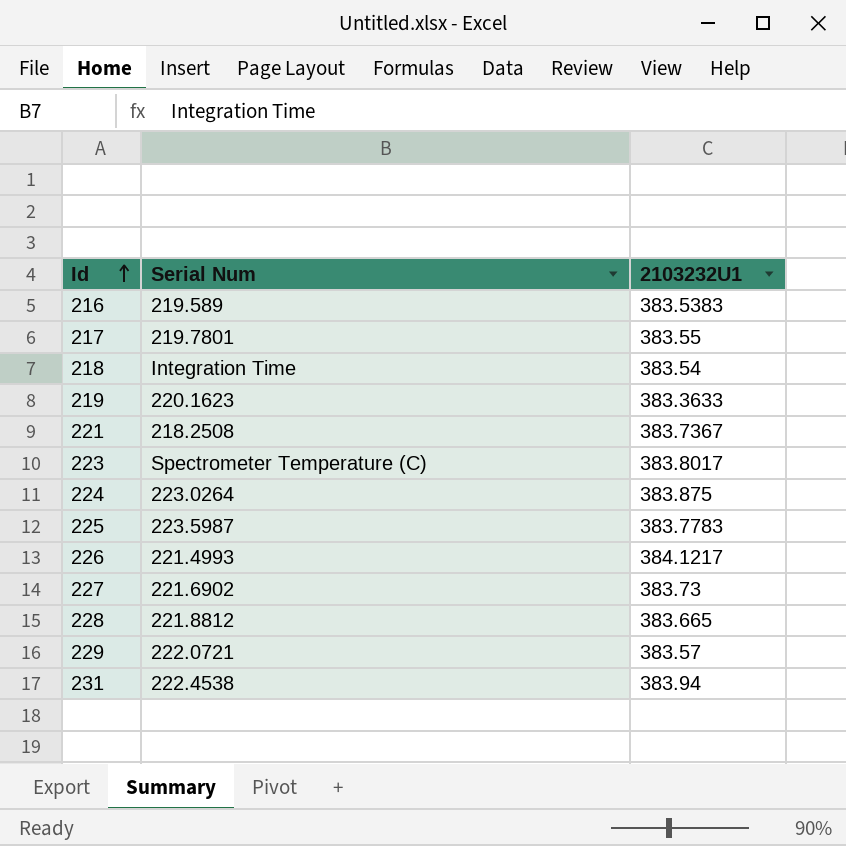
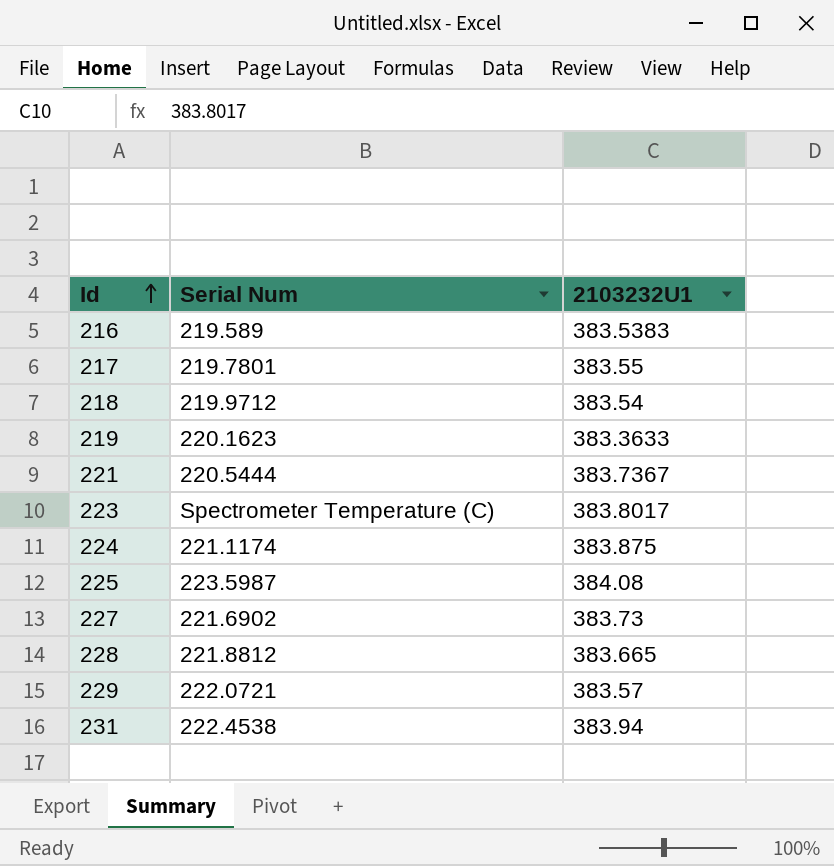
row 226: 221.4993 | 384.1217 -> none
218 | Serial Num: Integration Time -> 219.9712
221 | Serial Num: 218.2508 -> 220.5444
224 | Serial Num: 223.0264 -> 221.1174
225 | 2103232U1: 383.7783 -> 384.08

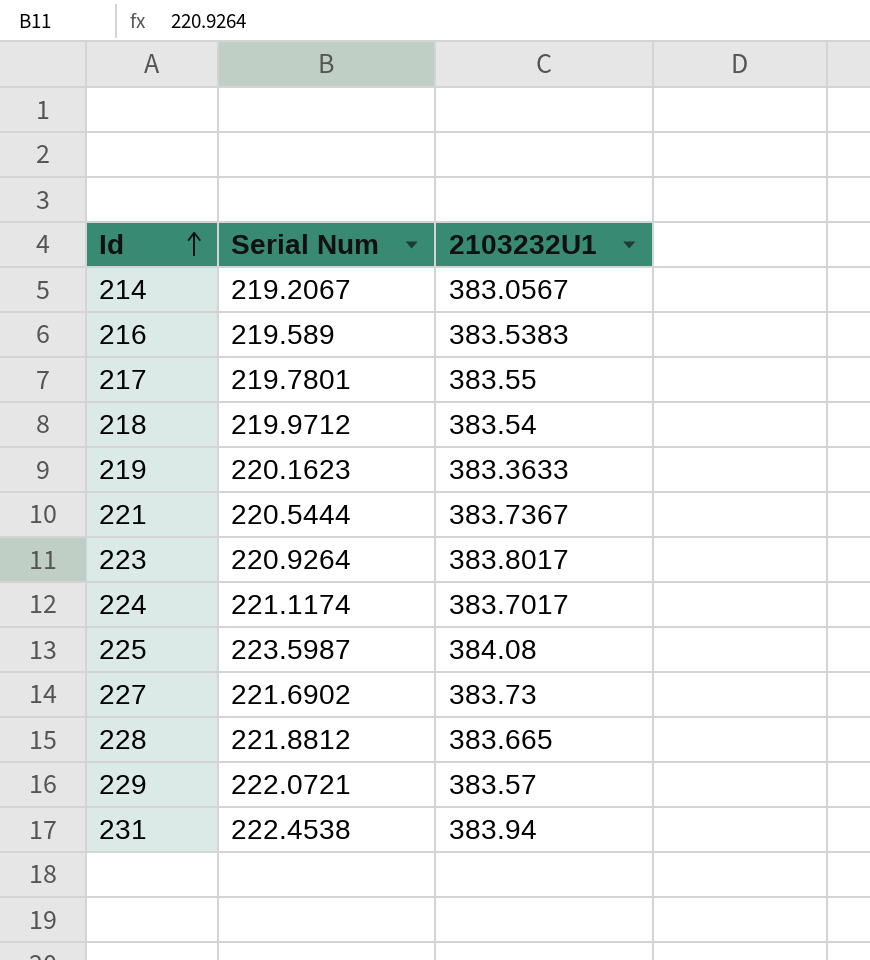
row 214: none -> 219.2067 | 383.0567
223 | Serial Num: Spectrometer Temperature (C) -> 220.9264
224 | 2103232U1: 383.875 -> 383.7017

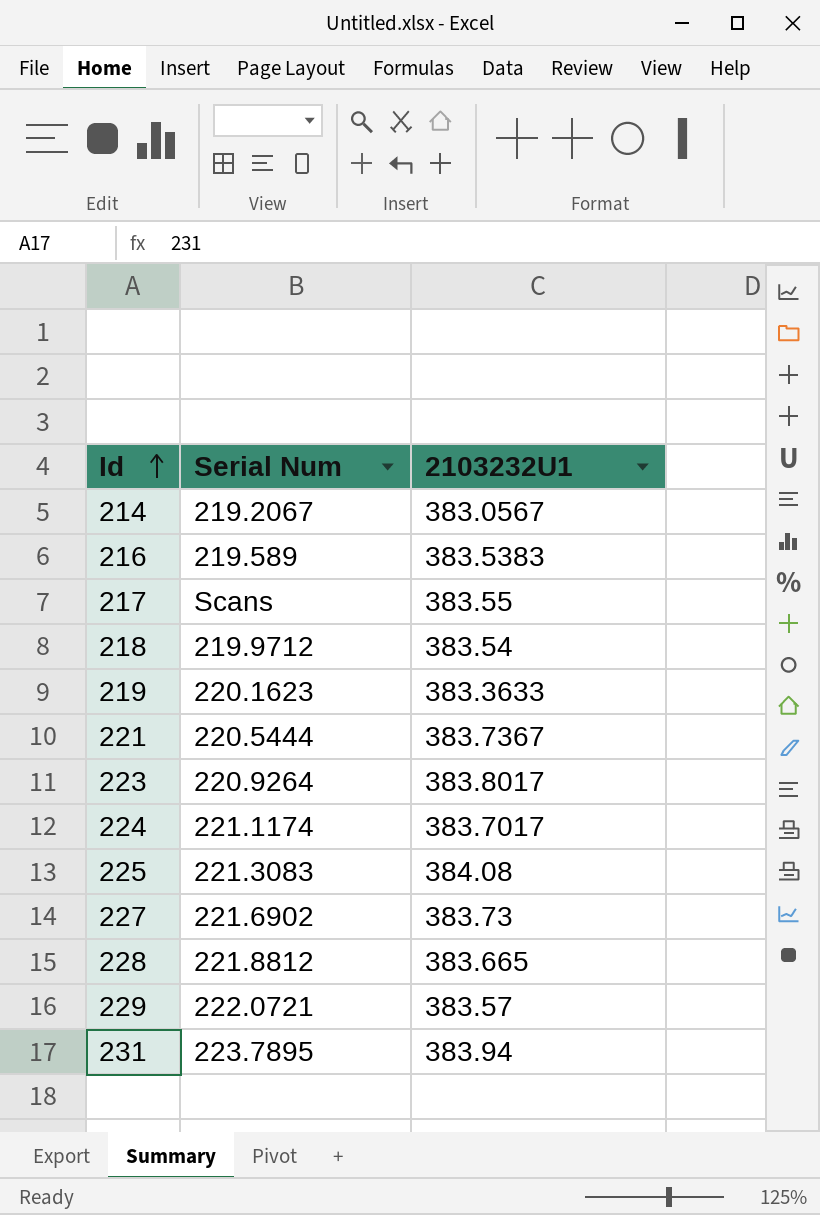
217 | Serial Num: 219.7801 -> Scans
225 | Serial Num: 223.5987 -> 221.3083
231 | Serial Num: 222.4538 -> 223.7895

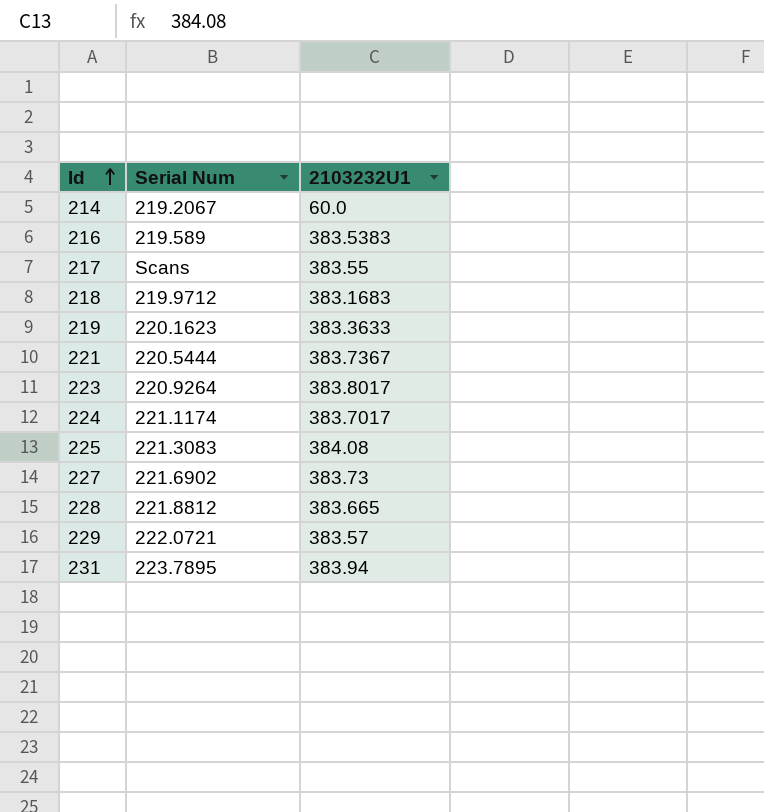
214 | 2103232U1: 383.0567 -> 60.0
218 | 2103232U1: 383.54 -> 383.1683

